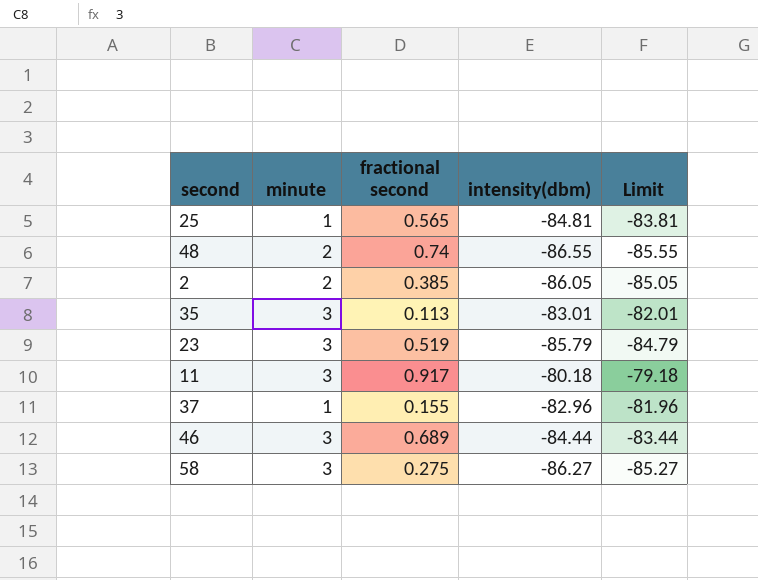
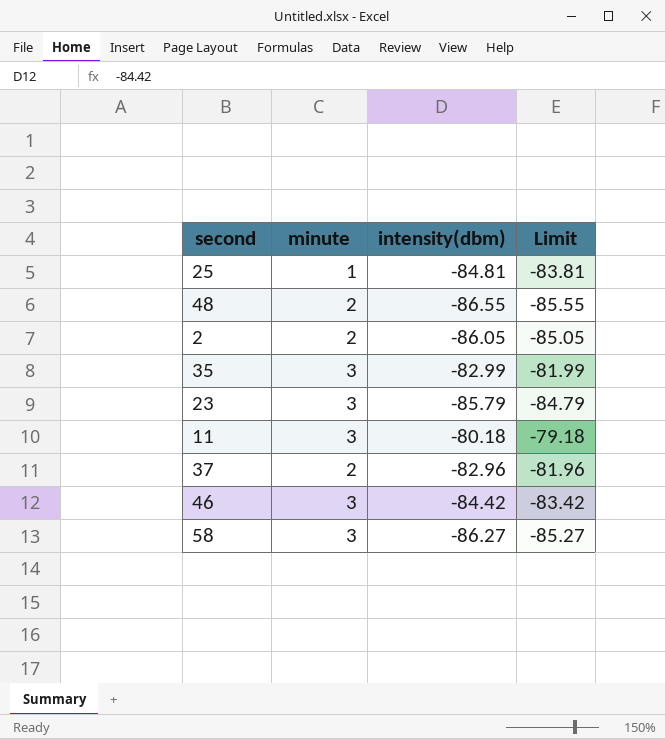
column fractional second | position: 3 -> none
35 | intensity(dbm): -83.01 -> -82.99
35 | Limit: -82.01 -> -81.99
37 | minute: 1 -> 2
46 | intensity(dbm): -84.44 -> -84.42
46 | Limit: -83.44 -> -83.42

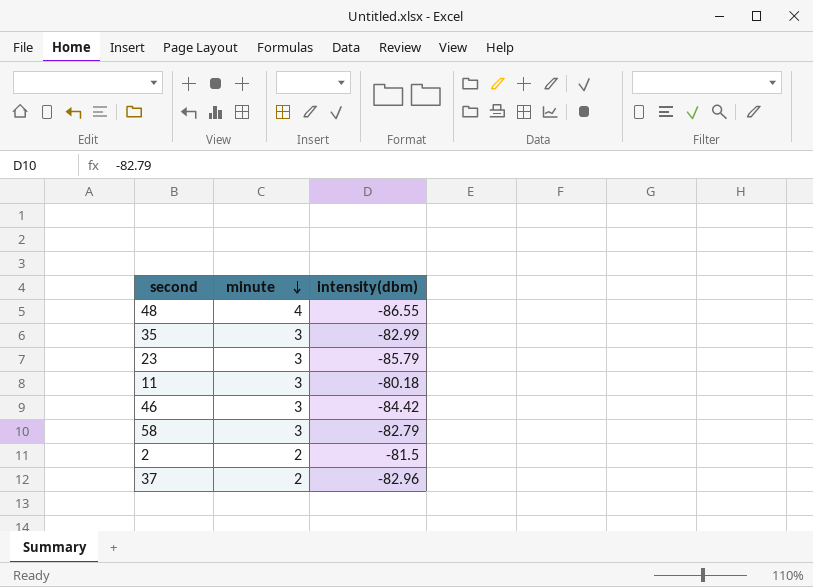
row order: none -> minute descending
column Limit | formula: [intensity(dbm)] + 1 -> none
row 25: 1 | -84.81 | -83.81 -> none
48 | minute: 2 -> 4
58 | intensity(dbm): -86.27 -> -82.79
2 | intensity(dbm): -86.05 -> -81.5

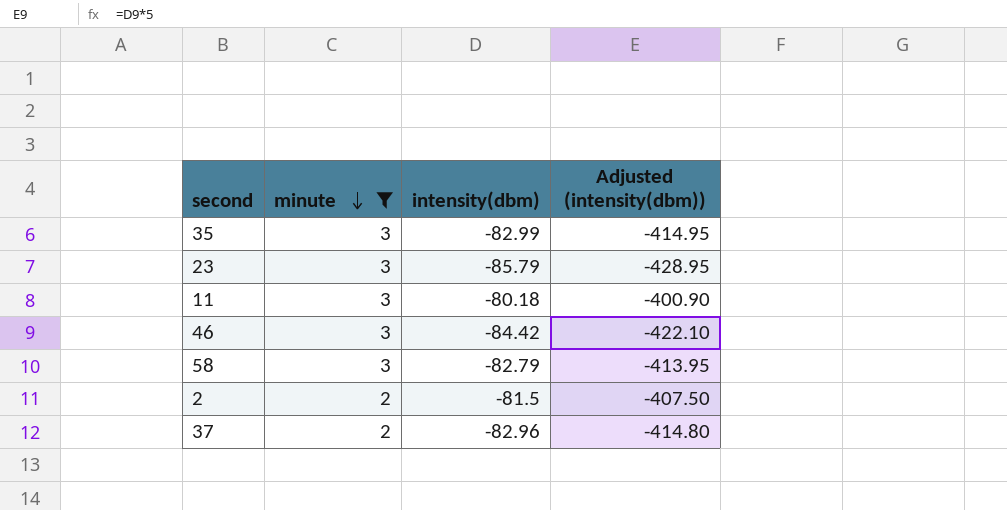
filter: none -> minute != 4
column Adjusted (intensity(dbm)) | formula: none -> [intensity(dbm)] * 5

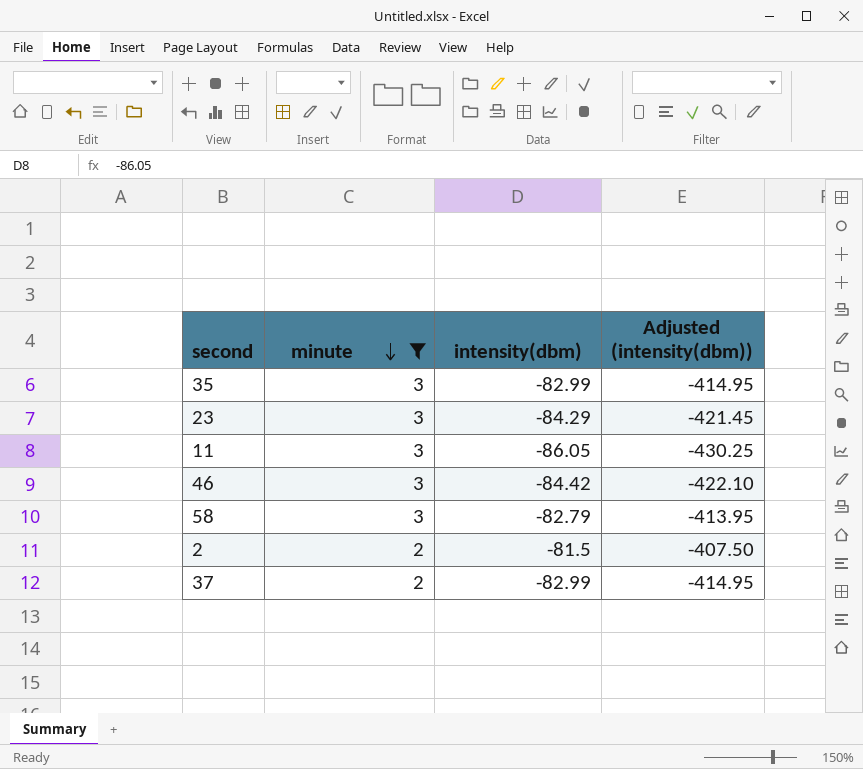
23 | intensity(dbm): -85.79 -> -84.29
23 | Adjusted (intensity(dbm)): -428.95 -> -421.45
11 | intensity(dbm): -80.18 -> -86.05
11 | Adjusted (intensity(dbm)): -400.90 -> -430.25
37 | intensity(dbm): -82.96 -> -82.99
37 | Adjusted (intensity(dbm)): -414.80 -> -414.95

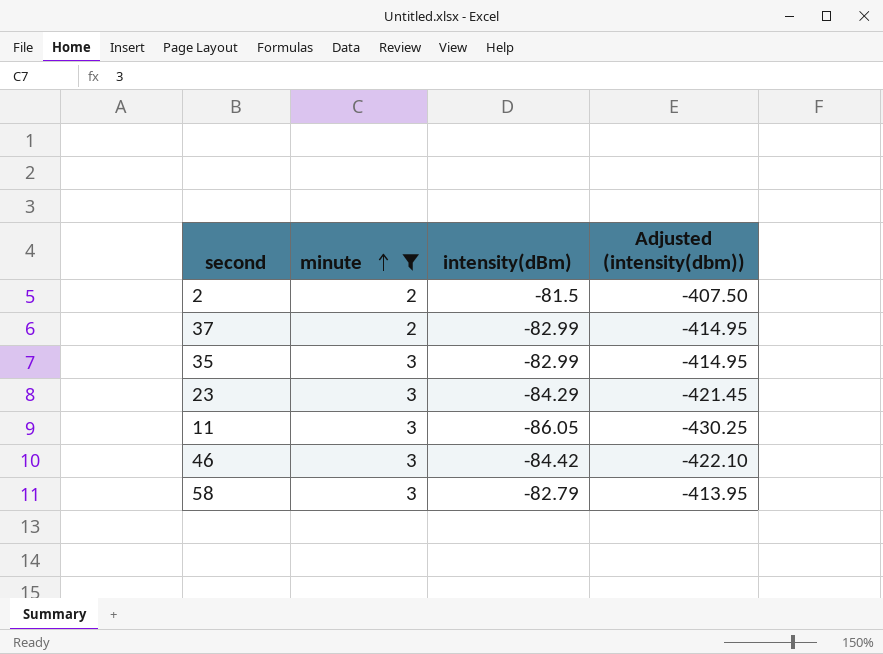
row order: minute descending -> minute ascending
column name: intensity(dbm) -> intensity(dBm)

